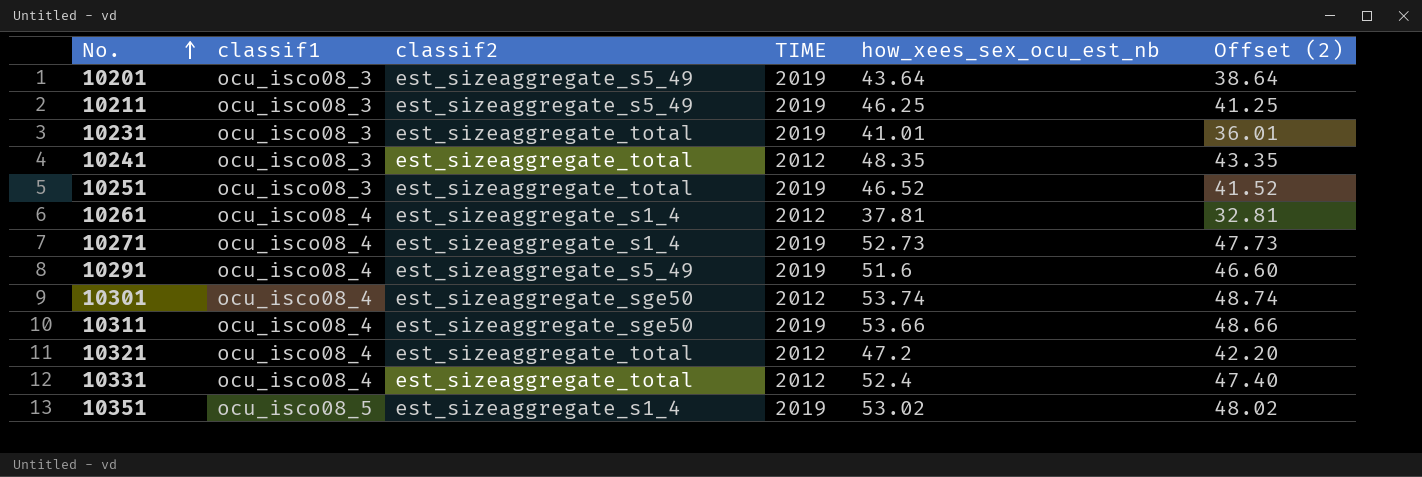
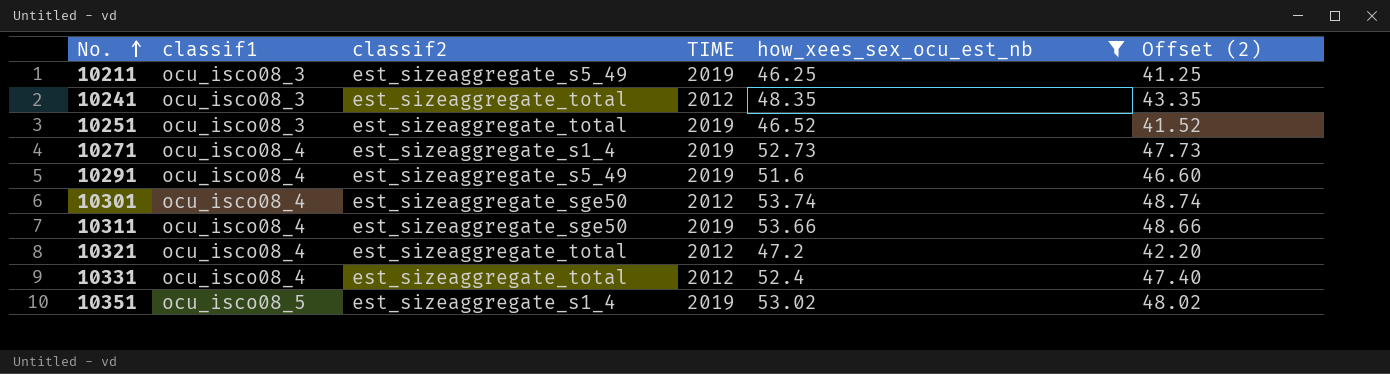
filter: none -> how_xees_sex_ocu_est_nb >= 46.25

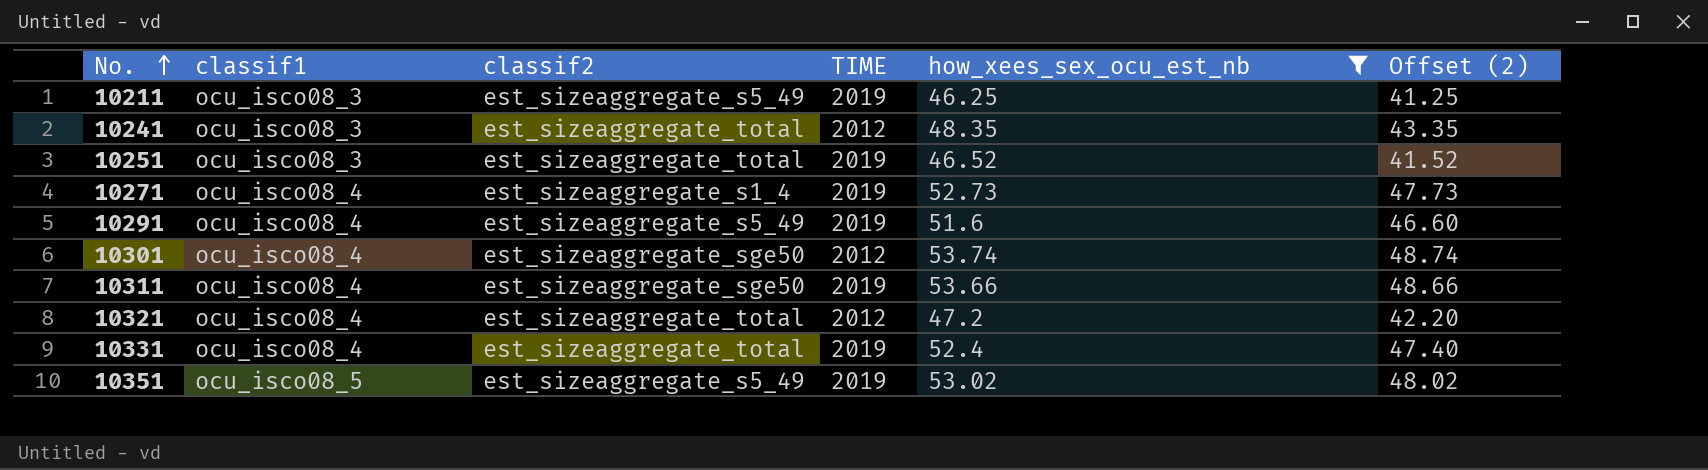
10331 | TIME: 2012 -> 2019
10351 | classif2: est_sizeaggregate_s1_4 -> est_sizeaggregate_s5_49

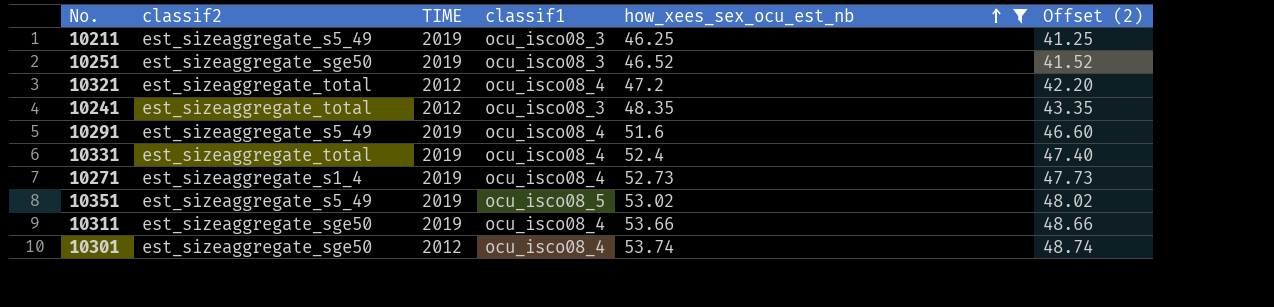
row order: No. ascending -> how_xees_sex_ocu_est_nb ascending
column classif1 | position: 2 -> 4
10251 | classif2: est_sizeaggregate_total -> est_sizeaggregate_sge50

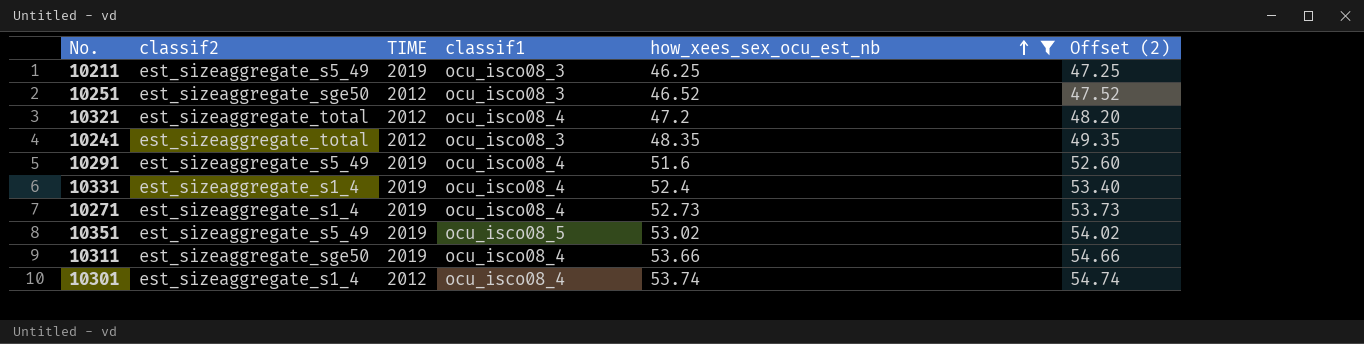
column Offset (2) | formula: [how_xees_sex_ocu_est_nb] - 5 -> [how_xees_sex_ocu_est_nb] + 1
10251 | TIME: 2019 -> 2012
10331 | classif2: est_sizeaggregate_total -> est_sizeaggregate_s1_4
10301 | classif2: est_sizeaggregate_sge50 -> est_sizeaggregate_s1_4

